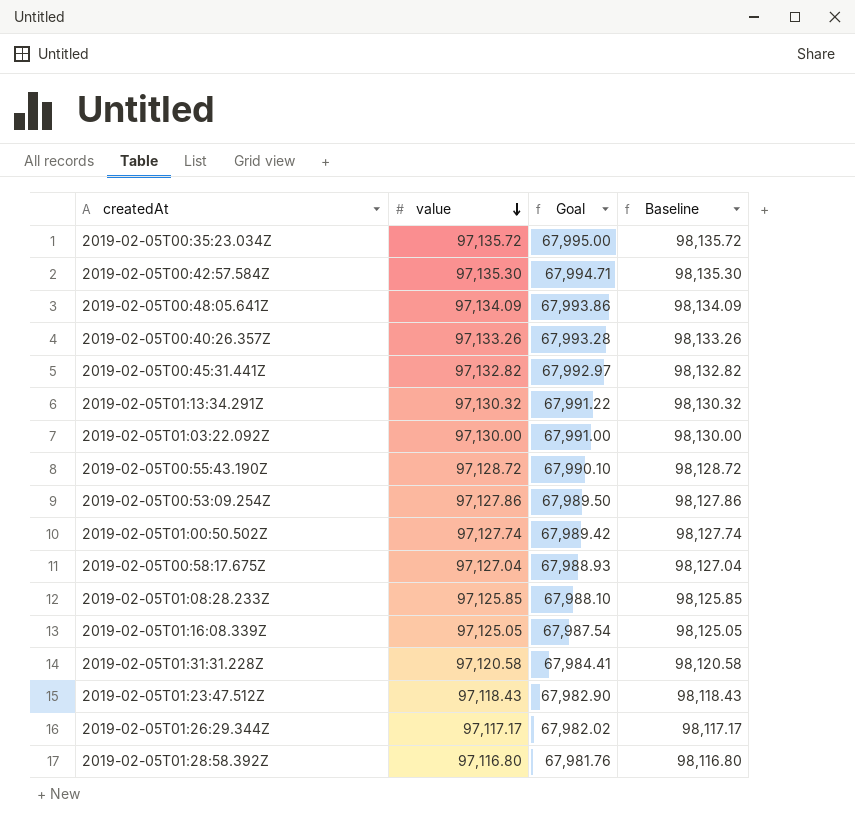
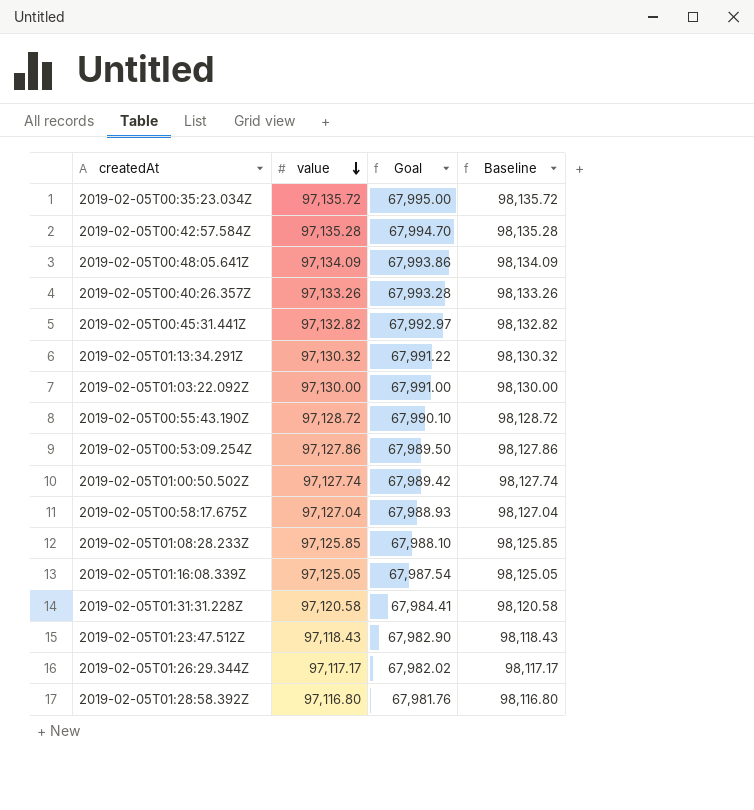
2019-02-05T00:42:57.584Z | value: 97,135.30 -> 97,135.28
2019-02-05T00:42:57.584Z | Goal: 67,994.71 -> 67,994.70
2019-02-05T00:42:57.584Z | Baseline: 98,135.30 -> 98,135.28

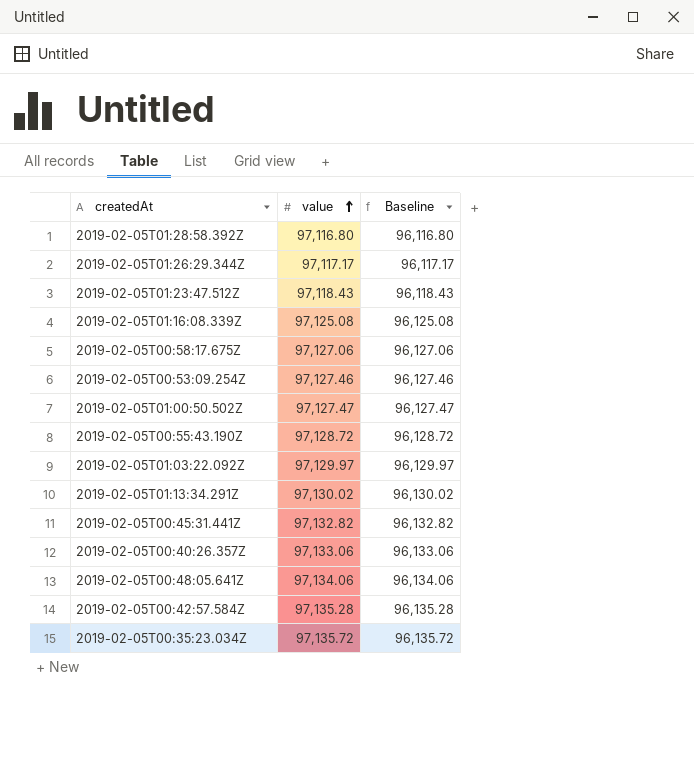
row order: value descending -> value ascending
column Goal | formula: [value] * 0.7 -> none
column Baseline | formula: [value] + 1000 -> [value] - 1000
row 2019-02-05T01:08:28.233Z: 97,125.85 | 67,988.10 | 98,125.85 -> none
row 2019-02-05T01:31:31.228Z: 97,120.58 | 67,984.41 | 98,120.58 -> none
2019-02-05T01:16:08.339Z | value: 97,125.05 -> 97,125.08
2019-02-05T00:58:17.675Z | value: 97,127.04 -> 97,127.06
2019-02-05T00:53:09.254Z | value: 97,127.86 -> 97,127.46
2019-02-05T01:00:50.502Z | value: 97,127.74 -> 97,127.47
2019-02-05T01:03:22.092Z | value: 97,130.00 -> 97,129.97
2019-02-05T01:13:34.291Z | value: 97,130.32 -> 97,130.02
2019-02-05T00:40:26.357Z | value: 97,133.26 -> 97,133.06
2019-02-05T00:48:05.641Z | value: 97,134.09 -> 97,134.06

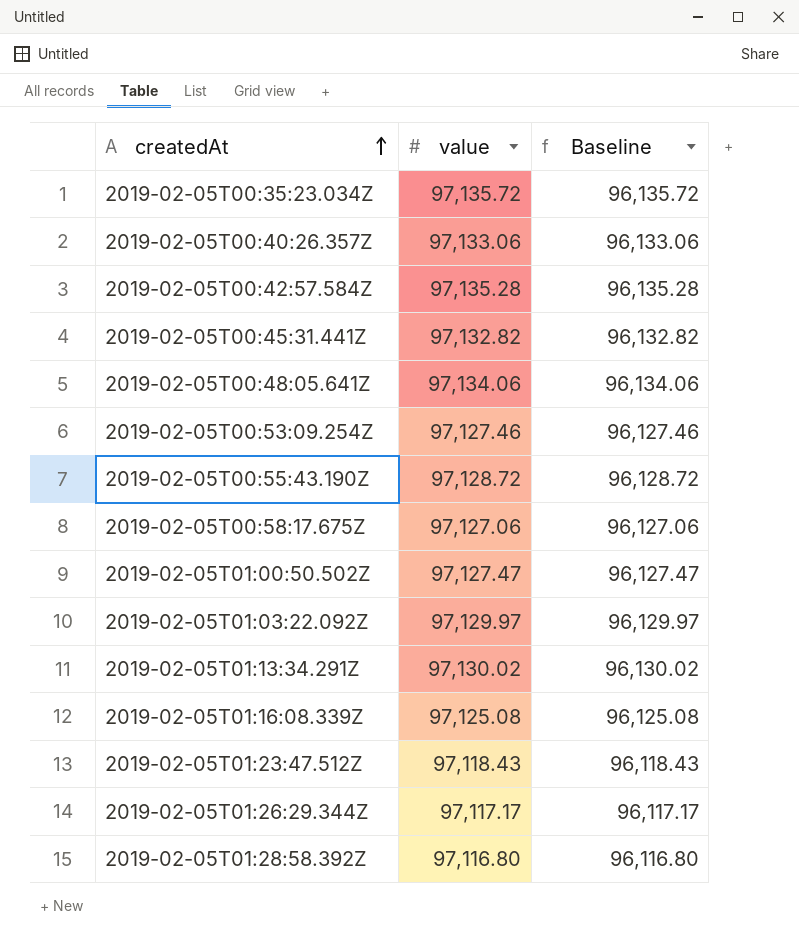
row order: value ascending -> createdAt ascending

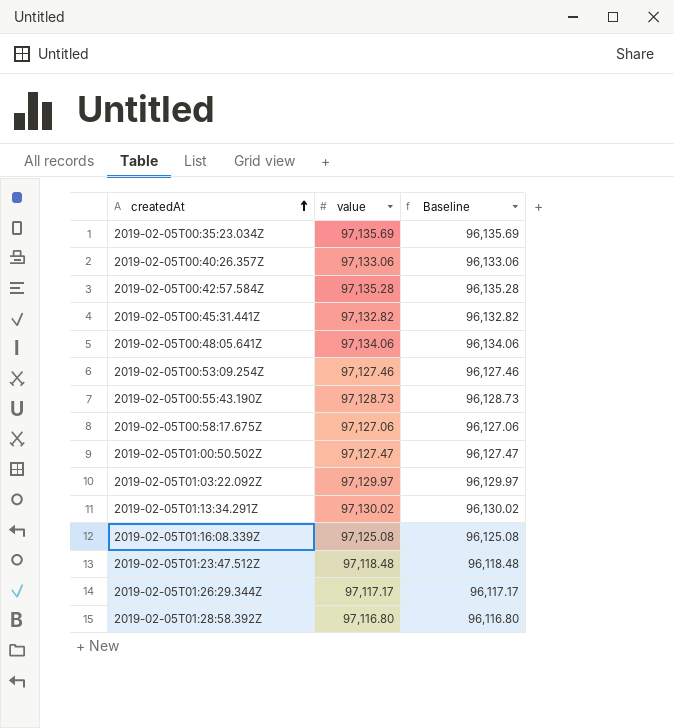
2019-02-05T00:35:23.034Z | value: 97,135.72 -> 97,135.69
2019-02-05T00:35:23.034Z | Baseline: 96,135.72 -> 96,135.69
2019-02-05T00:55:43.190Z | value: 97,128.72 -> 97,128.73
2019-02-05T00:55:43.190Z | Baseline: 96,128.72 -> 96,128.73
2019-02-05T01:23:47.512Z | value: 97,118.43 -> 97,118.48
2019-02-05T01:23:47.512Z | Baseline: 96,118.43 -> 96,118.48

